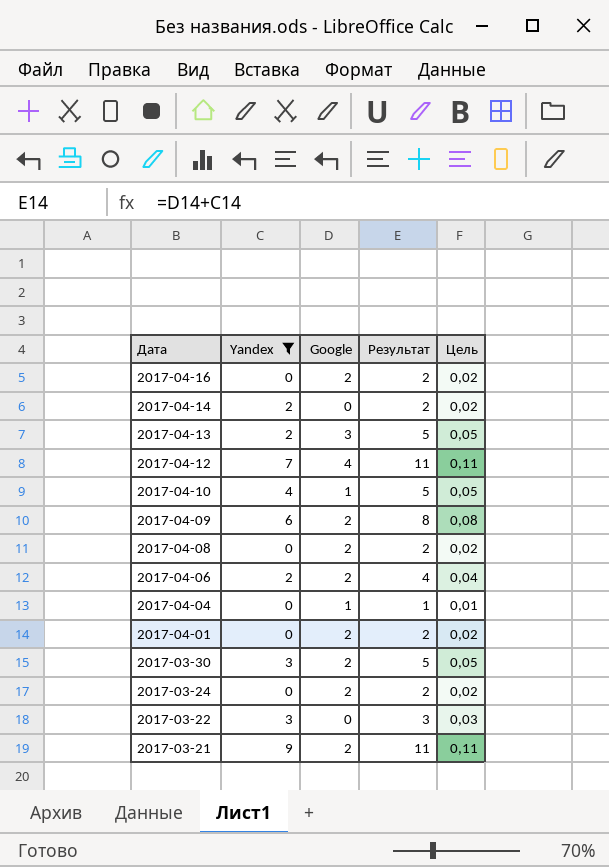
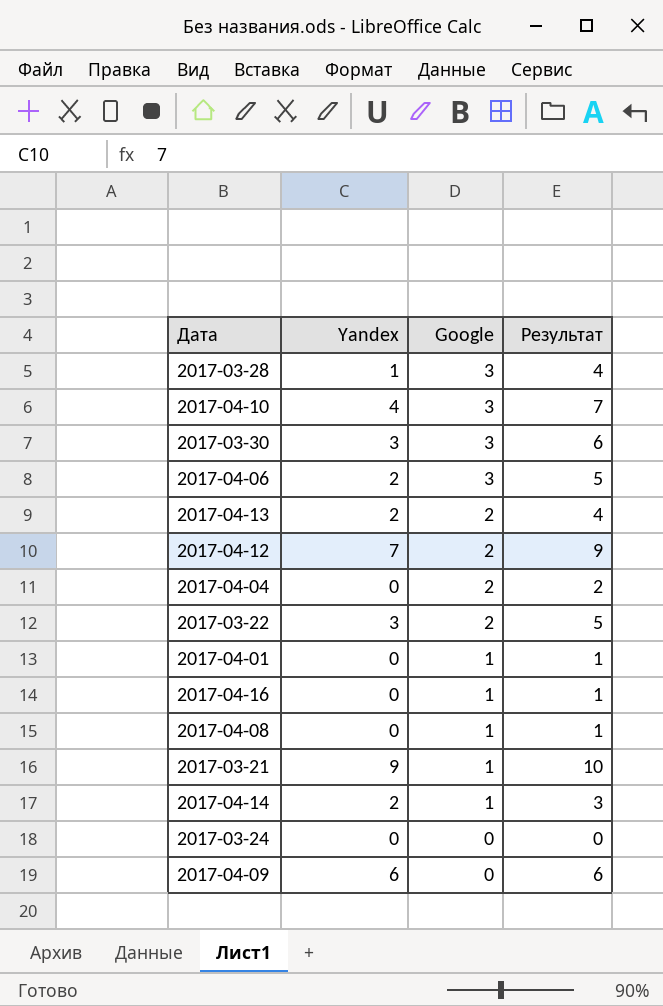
filter: Yandex != 1 -> none
row order: Дата descending -> Google descending
column Цель | formula: [Результат] * 0,01 -> none
2017-04-10 | Google: 1 -> 3
2017-04-10 | Результат: 5 -> 7
2017-03-30 | Google: 2 -> 3
2017-03-30 | Результат: 5 -> 6
2017-04-06 | Google: 2 -> 3
2017-04-06 | Результат: 4 -> 5
2017-04-13 | Google: 3 -> 2
2017-04-13 | Результат: 5 -> 4
2017-04-12 | Google: 4 -> 2
2017-04-12 | Результат: 11 -> 9
2017-04-04 | Google: 1 -> 2
2017-04-04 | Результат: 1 -> 2
2017-03-22 | Google: 0 -> 2
2017-03-22 | Результат: 3 -> 5
2017-04-01 | Google: 2 -> 1
2017-04-01 | Результат: 2 -> 1
2017-04-16 | Google: 2 -> 1
2017-04-16 | Результат: 2 -> 1
2017-04-08 | Google: 2 -> 1
2017-04-08 | Результат: 2 -> 1
2017-03-21 | Google: 2 -> 1
2017-03-21 | Результат: 11 -> 10
2017-04-14 | Google: 0 -> 1
2017-04-14 | Результат: 2 -> 3
2017-03-24 | Google: 2 -> 0
2017-03-24 | Результат: 2 -> 0
2017-04-09 | Google: 2 -> 0
2017-04-09 | Результат: 8 -> 6

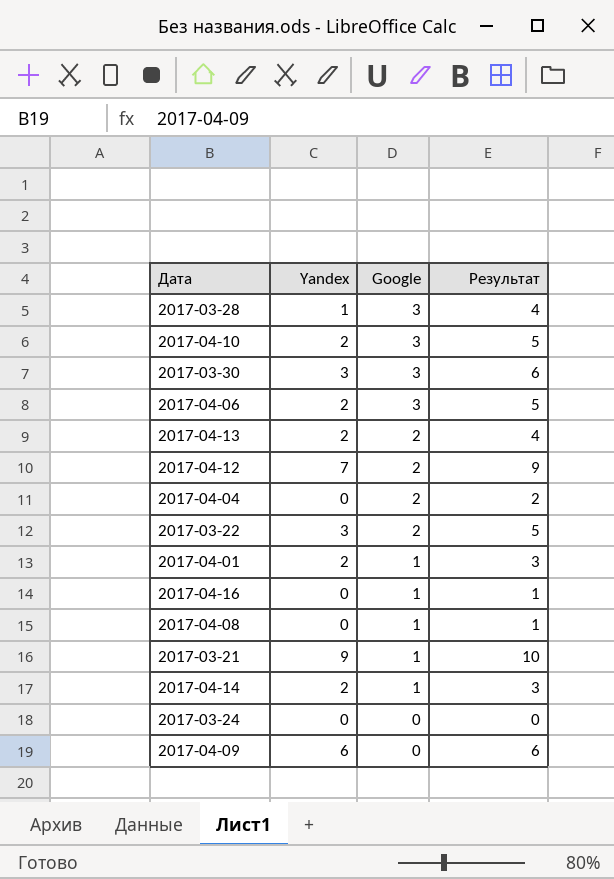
2017-04-10 | Yandex: 4 -> 2
2017-04-10 | Результат: 7 -> 5
2017-04-01 | Yandex: 0 -> 2
2017-04-01 | Результат: 1 -> 3

